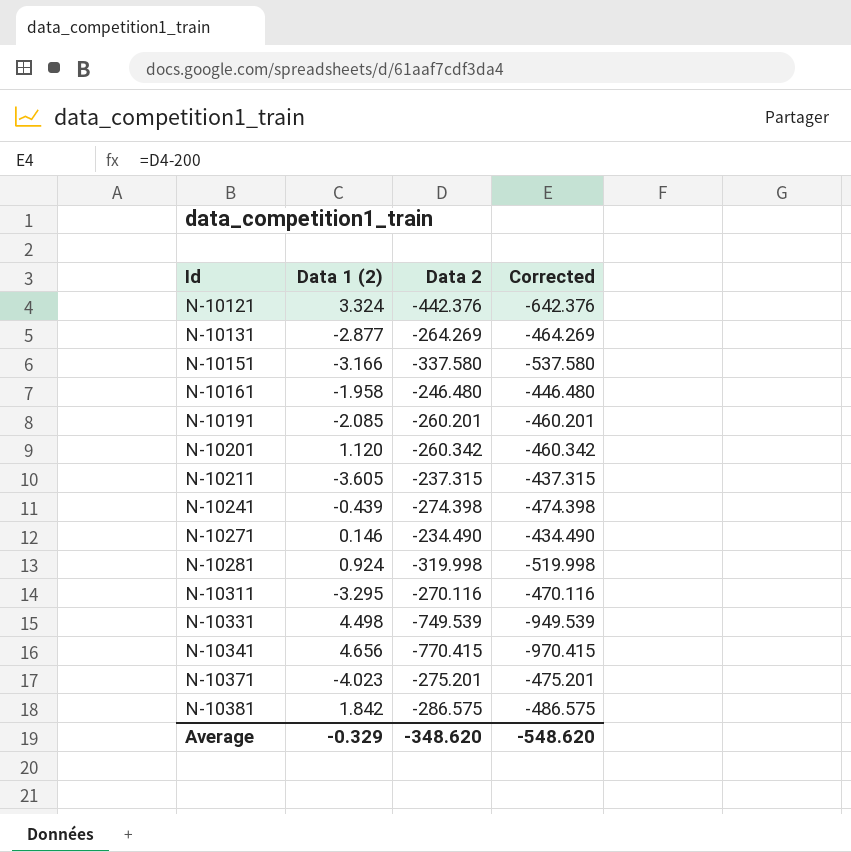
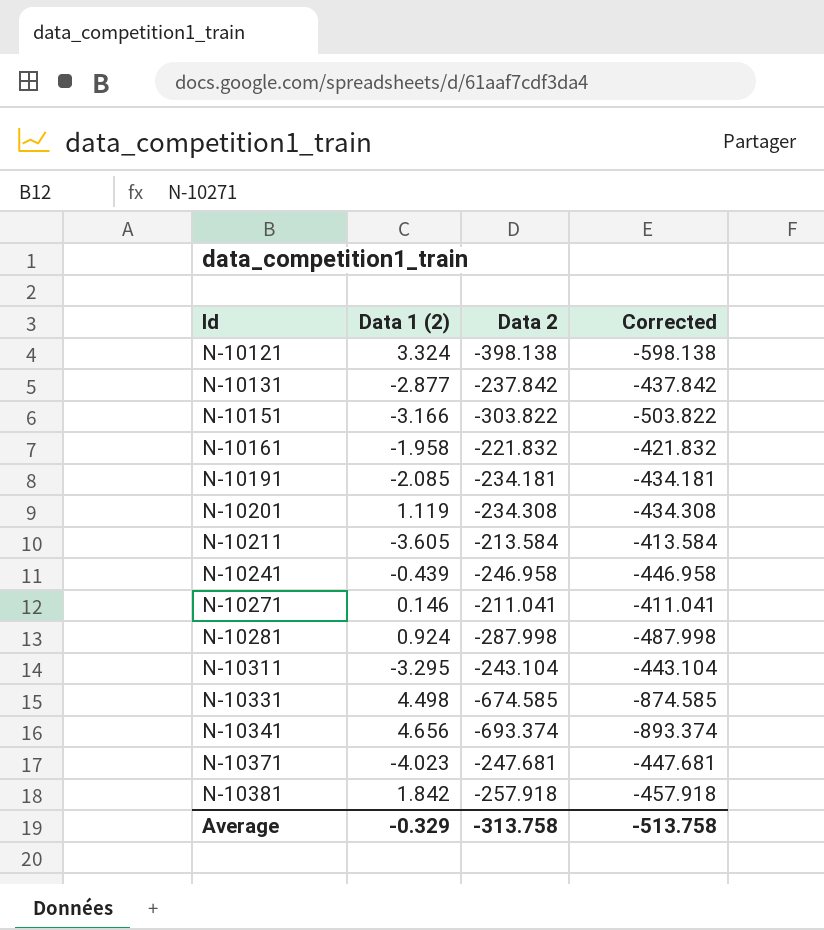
N-10121 | Data 2: -442.376 -> -398.138
N-10121 | Corrected: -642.376 -> -598.138
N-10131 | Data 2: -264.269 -> -237.842
N-10131 | Corrected: -464.269 -> -437.842
N-10151 | Data 2: -337.580 -> -303.822
N-10151 | Corrected: -537.580 -> -503.822
N-10161 | Data 2: -246.480 -> -221.832
N-10161 | Corrected: -446.480 -> -421.832
N-10191 | Data 2: -260.201 -> -234.181
N-10191 | Corrected: -460.201 -> -434.181
N-10201 | Data 1 (2): 1.120 -> 1.119
N-10201 | Data 2: -260.342 -> -234.308
N-10201 | Corrected: -460.342 -> -434.308
N-10211 | Data 2: -237.315 -> -213.584
N-10211 | Corrected: -437.315 -> -413.584
N-10241 | Data 2: -274.398 -> -246.958
N-10241 | Corrected: -474.398 -> -446.958
N-10271 | Data 2: -234.490 -> -211.041
N-10271 | Corrected: -434.490 -> -411.041
N-10281 | Data 2: -319.998 -> -287.998
N-10281 | Corrected: -519.998 -> -487.998
N-10311 | Data 2: -270.116 -> -243.104
N-10311 | Corrected: -470.116 -> -443.104
N-10331 | Data 2: -749.539 -> -674.585
N-10331 | Corrected: -949.539 -> -874.585
N-10341 | Data 2: -770.415 -> -693.374
N-10341 | Corrected: -970.415 -> -893.374
N-10371 | Data 2: -275.201 -> -247.681
N-10371 | Corrected: -475.201 -> -447.681
N-10381 | Data 2: -286.575 -> -257.918
N-10381 | Corrected: -486.575 -> -457.918
Average | Data 2: -348.620 -> -313.758
Average | Corrected: -548.620 -> -513.758

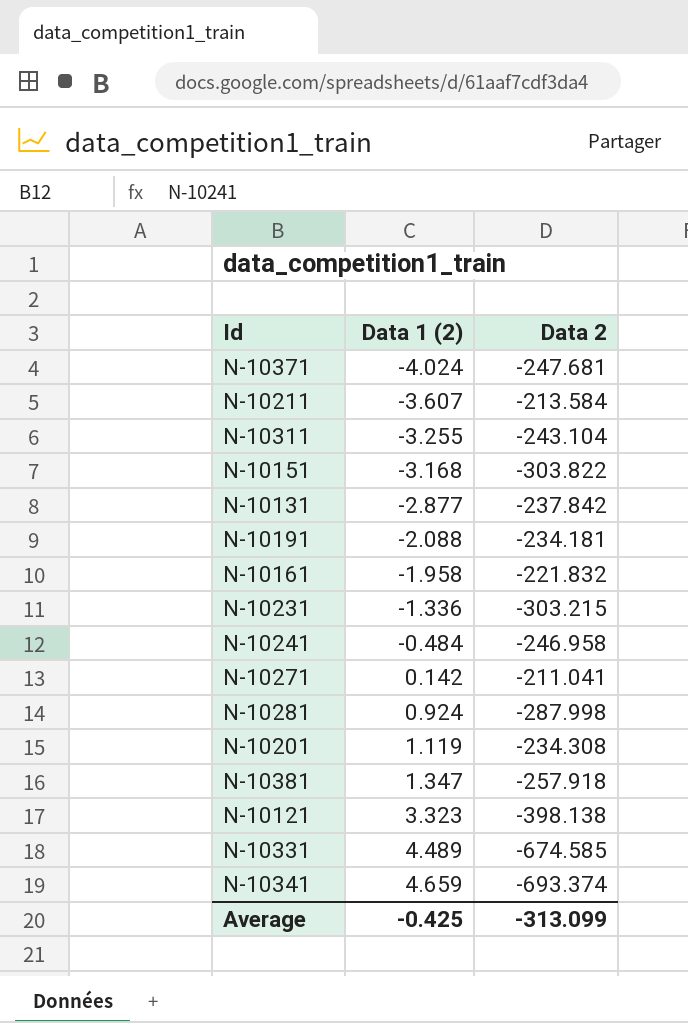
row order: Id ascending -> Data 1 (2) ascending
column Corrected | formula: [Data 2] - 200 -> none
N-10371 | Data 1 (2): -4.023 -> -4.024
N-10211 | Data 1 (2): -3.605 -> -3.607
N-10311 | Data 1 (2): -3.295 -> -3.255
N-10151 | Data 1 (2): -3.166 -> -3.168
N-10191 | Data 1 (2): -2.085 -> -2.088
row N-10231: none -> -1.336 | -303.215
N-10241 | Data 1 (2): -0.439 -> -0.484
N-10271 | Data 1 (2): 0.146 -> 0.142
N-10381 | Data 1 (2): 1.842 -> 1.347
N-10121 | Data 1 (2): 3.324 -> 3.323
N-10331 | Data 1 (2): 4.498 -> 4.489
N-10341 | Data 1 (2): 4.656 -> 4.659
Average | Data 1 (2): -0.329 -> -0.425
Average | Data 2: -313.758 -> -313.099

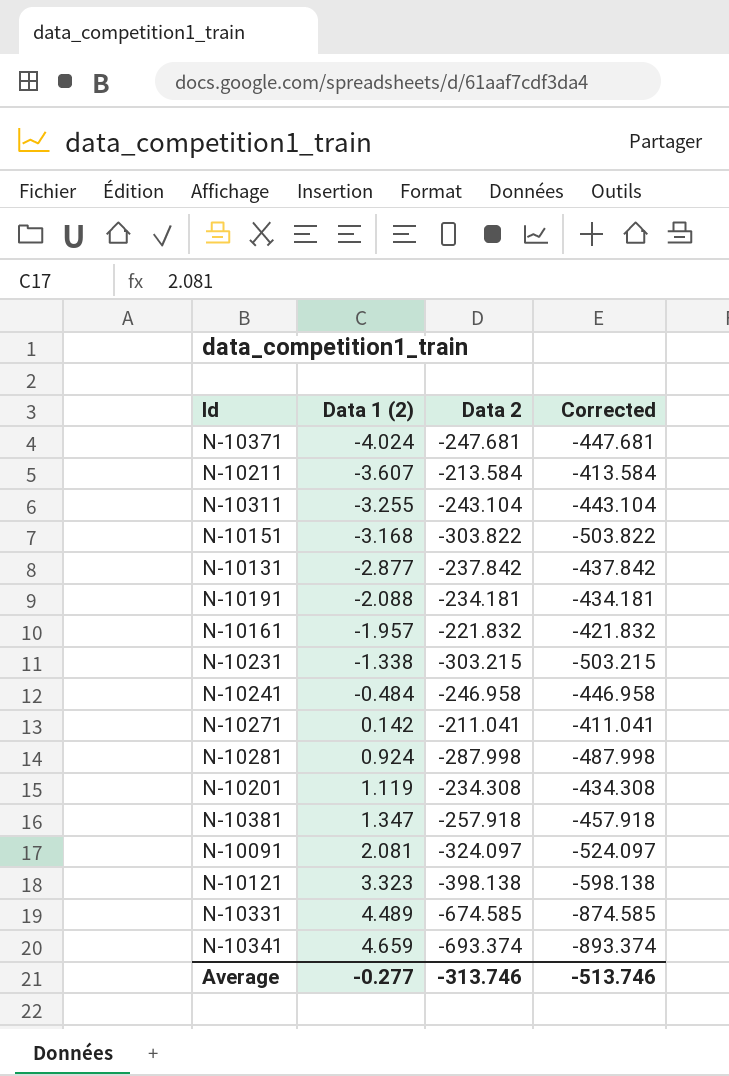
column Corrected | formula: none -> [Data 2] - 200
N-10161 | Data 1 (2): -1.958 -> -1.957
N-10231 | Data 1 (2): -1.336 -> -1.338
row N-10091: none -> 2.081 | -324.097 | -524.097
Average | Data 1 (2): -0.425 -> -0.277
Average | Data 2: -313.099 -> -313.746

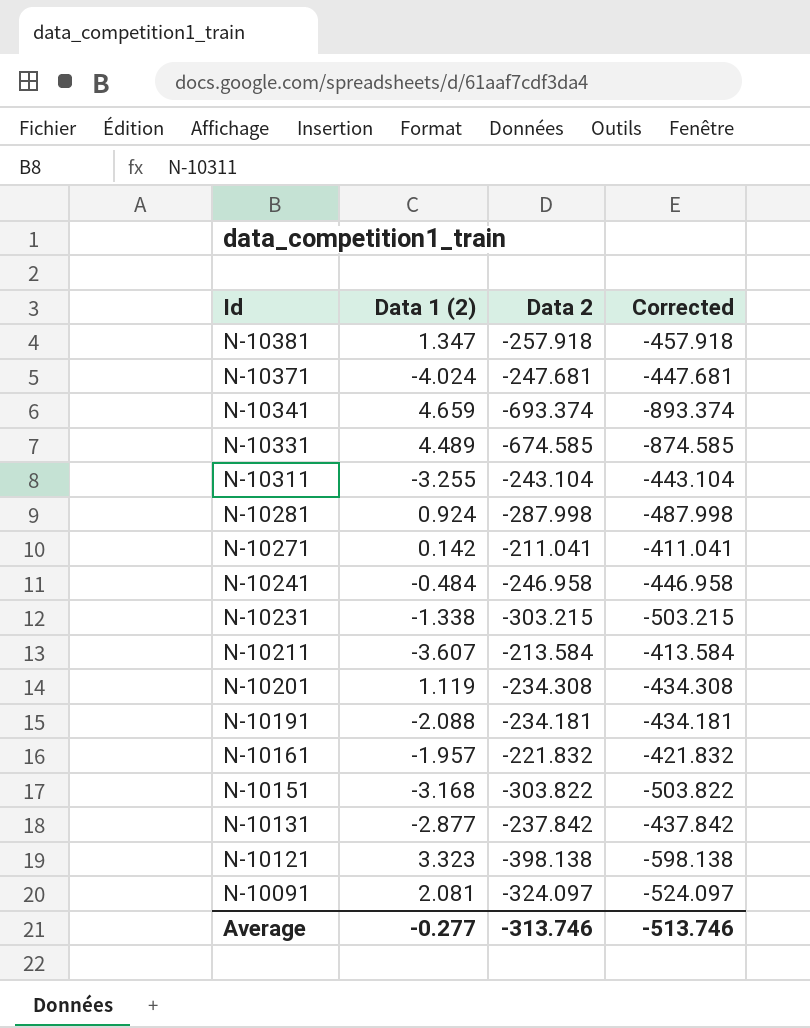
row order: Data 1 (2) ascending -> Id descending

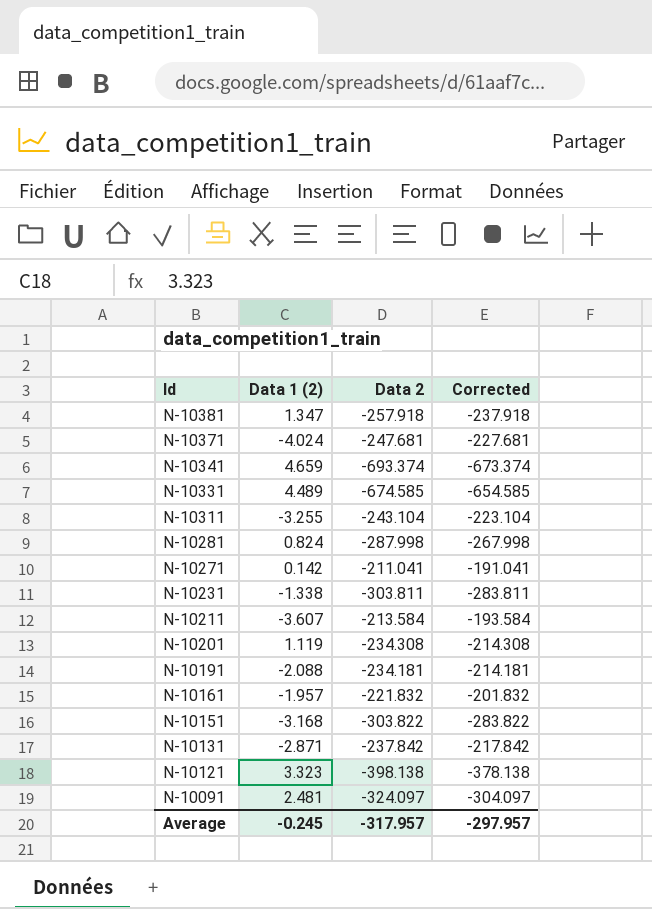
column Corrected | formula: [Data 2] - 200 -> [Data 2] + 20
row N-10241: -0.484 | -246.958 | -446.958 -> none
N-10281 | Data 1 (2): 0.924 -> 0.824
N-10231 | Data 2: -303.215 -> -303.811
N-10131 | Data 1 (2): -2.877 -> -2.871
N-10091 | Data 1 (2): 2.081 -> 2.481
Average | Data 1 (2): -0.277 -> -0.245
Average | Data 2: -313.746 -> -317.957
Average | Corrected: -513.746 -> -297.957

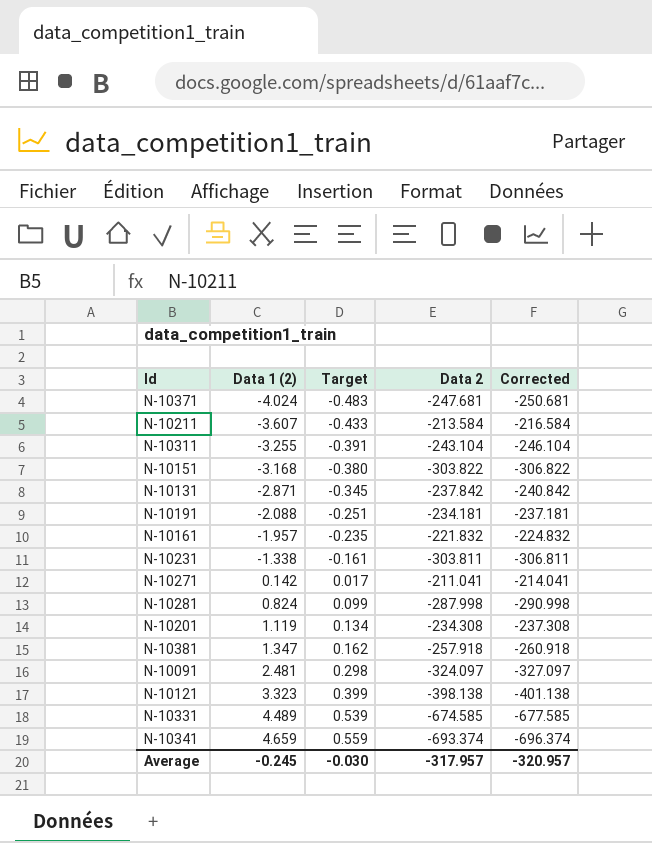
row order: Id descending -> Data 1 (2) ascending
column Target | formula: none -> [Data 1 (2)] * 0.12
column Corrected | formula: [Data 2] + 20 -> [Data 2] - 3
Average | Corrected: -297.957 -> -320.957

